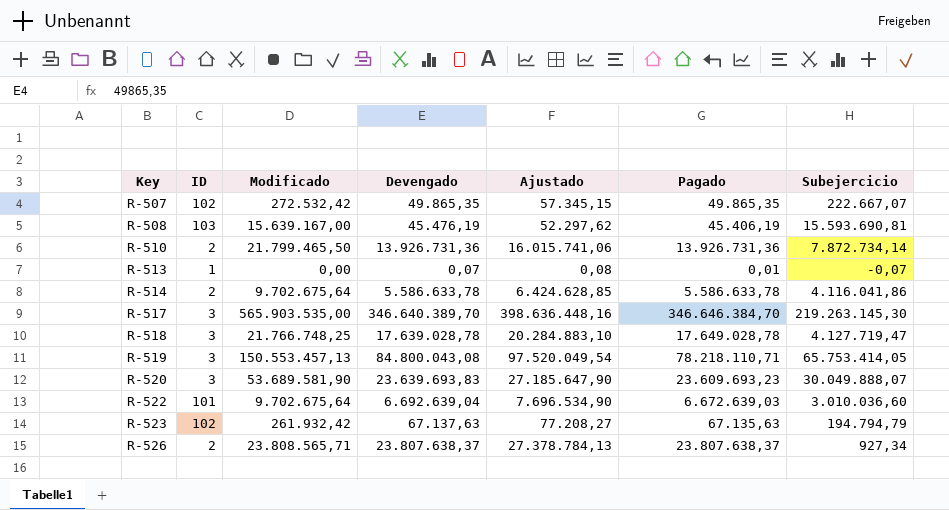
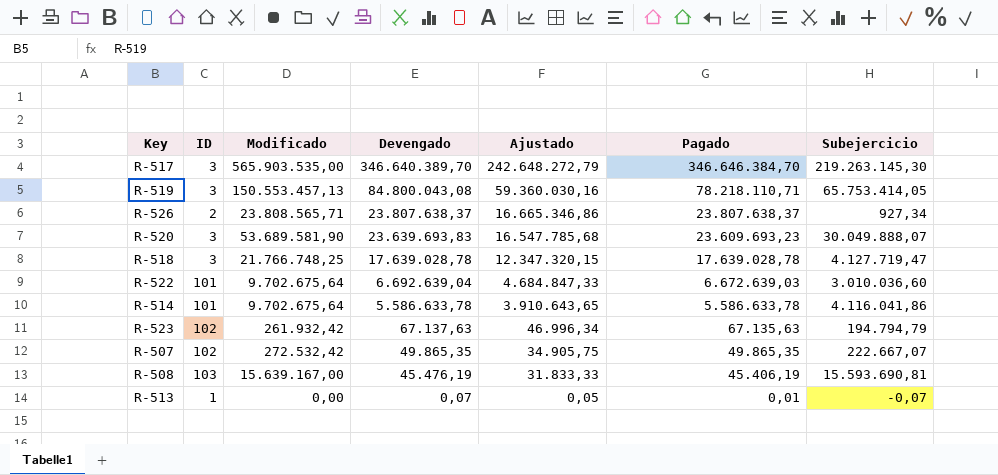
row order: Key ascending -> Devengado descending
column Ajustado | formula: [Devengado] * 1,15 -> [Devengado] * 0,7
row R-510: 2 | 21.799.465,50 | 13.926.731,36 | 16.015.741,06 | 13.926.731,36 | 7.872.734,14 -> none
R-518 | Pagado: 17.649.028,78 -> 17.639.028,78
R-514 | ID: 2 -> 101

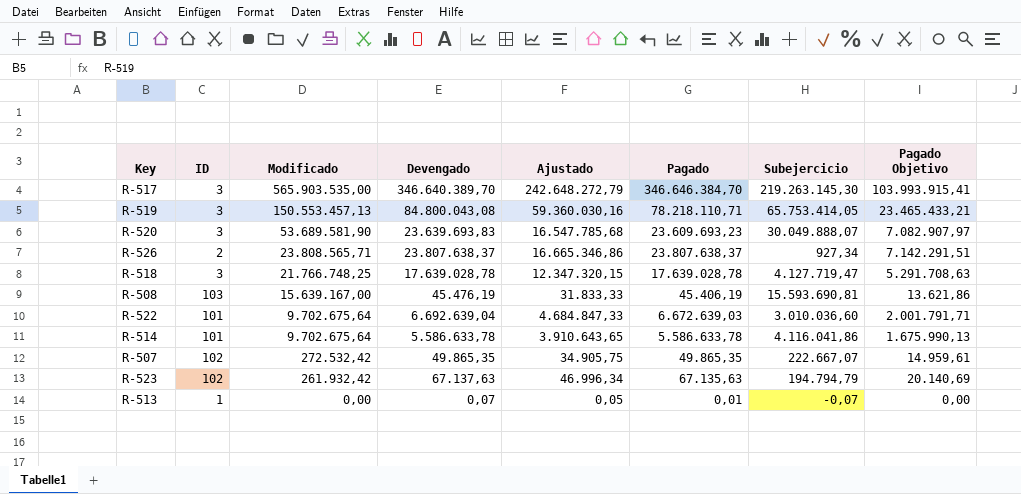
row order: Devengado descending -> Modificado descending
column Pagado Objetivo | formula: none -> [Pagado] * 0,3

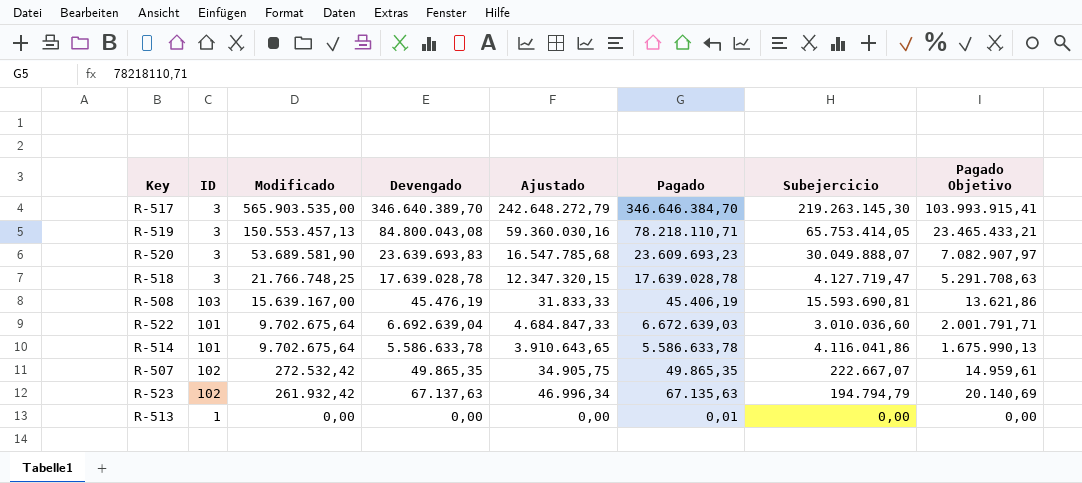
row R-526: 2 | 23.808.565,71 | 23.807.638,37 | 16.665.346,86 | 23.807.638,37 | 927,34 | 7.142.291,51 -> none
R-513 | Devengado: 0,07 -> 0,00
R-513 | Ajustado: 0,05 -> 0,00
R-513 | Subejercicio: -0,07 -> 0,00

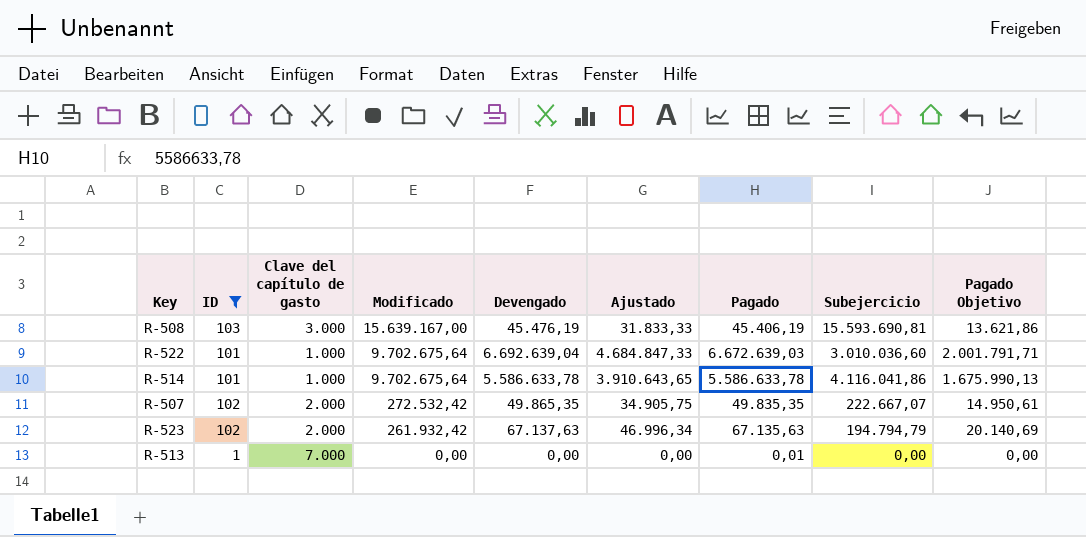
filter: none -> ID != 3
column Clave del capítulo de gasto | position: none -> 3
R-507 | Pagado: 49.865,35 -> 49.835,35
R-507 | Pagado Objetivo: 14.959,61 -> 14.950,61

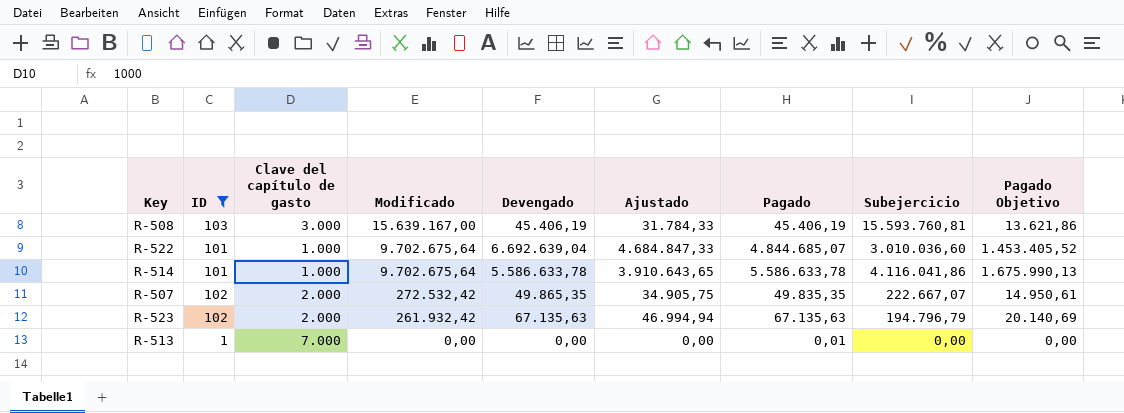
R-508 | Devengado: 45.476,19 -> 45.406,19
R-508 | Ajustado: 31.833,33 -> 31.784,33
R-508 | Subejercicio: 15.593.690,81 -> 15.593.760,81
R-522 | Pagado: 6.672.639,03 -> 4.844.685,07
R-522 | Pagado Objetivo: 2.001.791,71 -> 1.453.405,52
R-523 | Devengado: 67.137,63 -> 67.135,63
R-523 | Ajustado: 46.996,34 -> 46.994,94
R-523 | Subejercicio: 194.794,79 -> 194.796,79

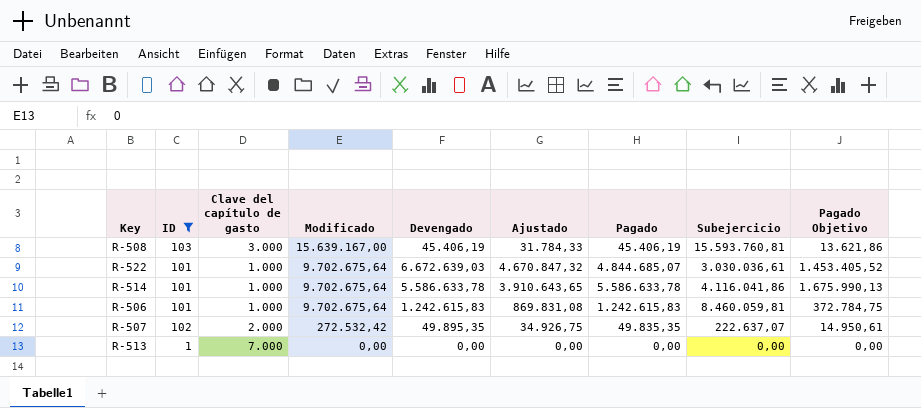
row R-523: 102 | 2.000 | 261.932,42 | 67.135,63 | 46.994,94 | 67.135,63 | 194.796,79 | 20.140,69 -> none
R-522 | Devengado: 6.692.639,04 -> 6.672.639,03
R-522 | Ajustado: 4.684.847,33 -> 4.670.847,32
R-522 | Subejercicio: 3.010.036,60 -> 3.030.036,61
row R-506: none -> 101 | 1.000 | 9.702.675,64 | 1.242.615,83 | 869.831,08 | 1.242.615,83 | 8.460.059,81 | 372.784,75
R-507 | Devengado: 49.865,35 -> 49.895,35
R-507 | Ajustado: 34.905,75 -> 34.926,75
R-507 | Subejercicio: 222.667,07 -> 222.637,07
R-513 | Pagado: 0,01 -> 0,00

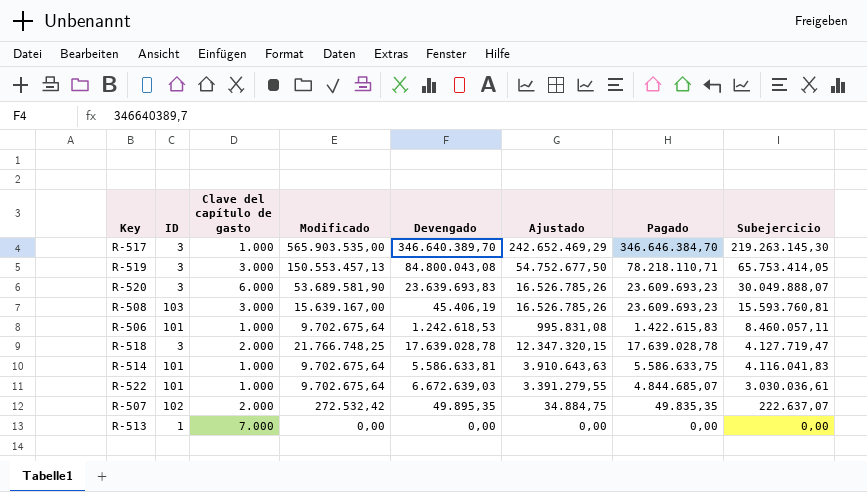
filter: ID != 3 -> none
row order: Modificado descending -> Subejercicio descending
column Pagado Objetivo | formula: [Pagado] * 0,3 -> none
column Ajustado | formula: [Devengado] * 0,7 -> [Pagado] * 0,7
R-508 | Pagado: 45.406,19 -> 23.609.693,23
R-506 | Devengado: 1.242.615,83 -> 1.242.618,53
R-506 | Pagado: 1.242.615,83 -> 1.422.615,83
R-506 | Subejercicio: 8.460.059,81 -> 8.460.057,11
R-514 | Devengado: 5.586.633,78 -> 5.586.633,81
R-514 | Pagado: 5.586.633,78 -> 5.586.633,75
R-514 | Subejercicio: 4.116.041,86 -> 4.116.041,83

